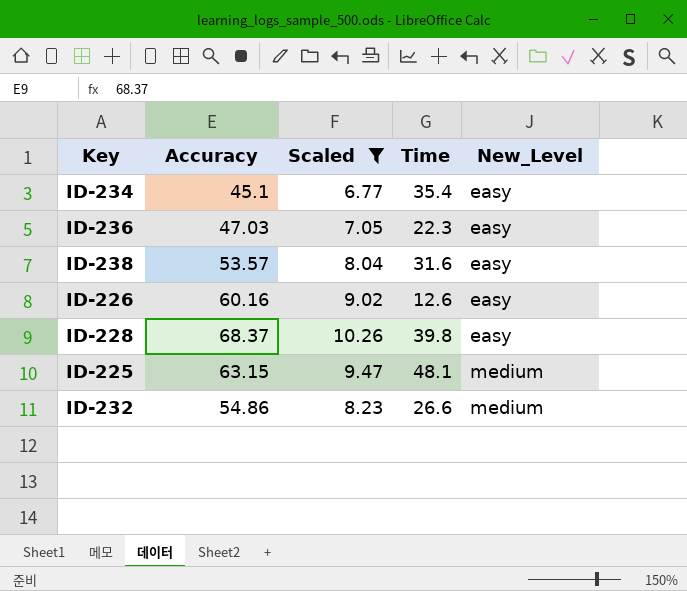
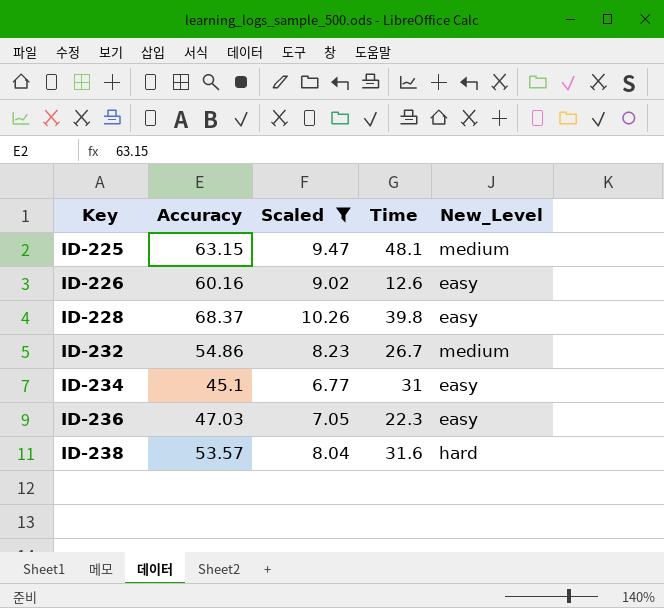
row order: New_Level ascending -> Key ascending
ID-232 | Time: 26.6 -> 26.7
ID-234 | Time: 35.4 -> 31
ID-238 | New_Level: easy -> hard

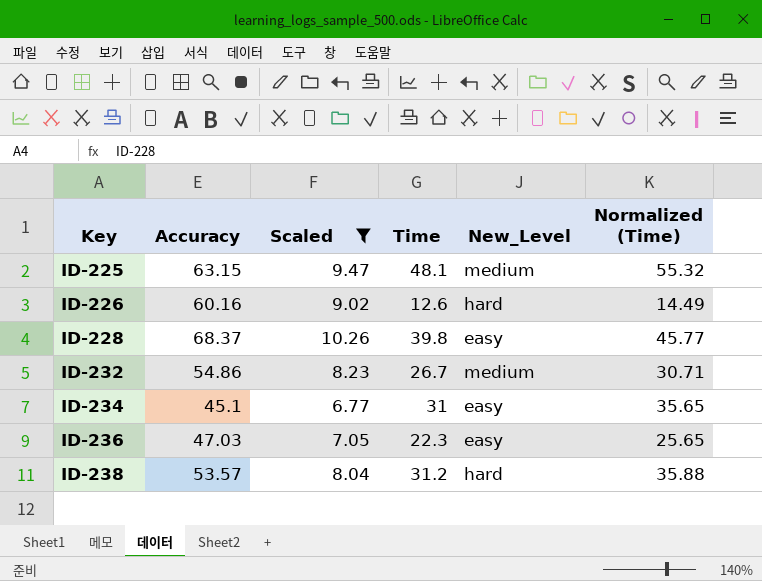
column Normalized (Time) | formula: none -> [Time] * 1.15
ID-226 | New_Level: easy -> hard
ID-238 | Time: 31.6 -> 31.2

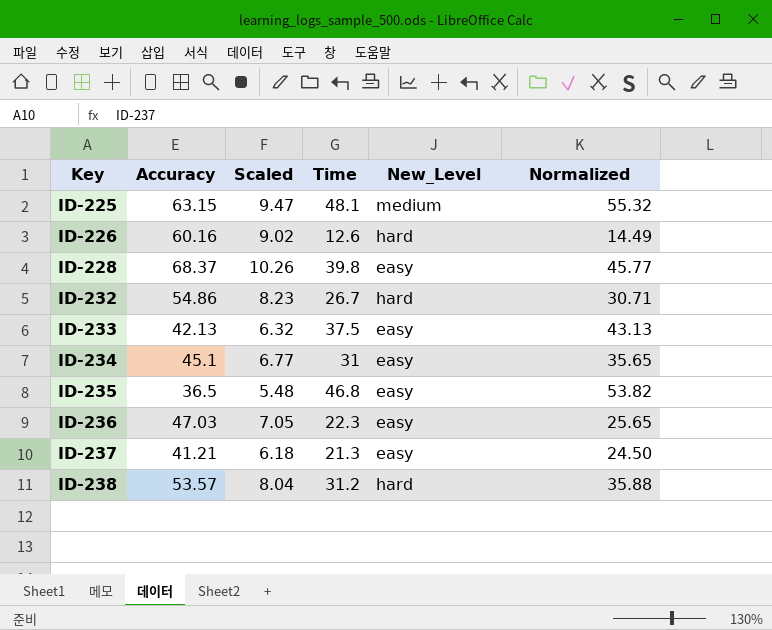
filter: Scaled >= 6.77 -> none
column name: Normalized (Time) -> Normalized
ID-232 | New_Level: medium -> hard

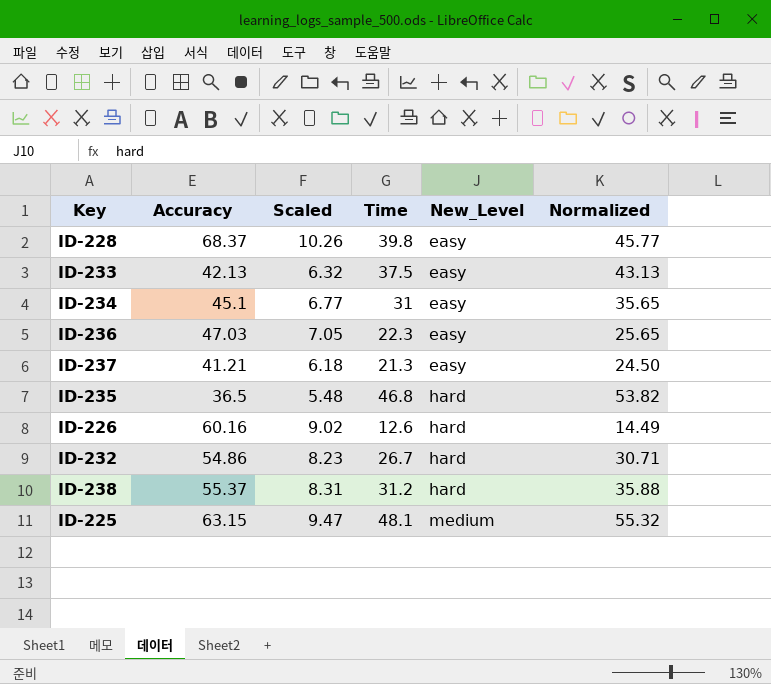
row order: Key ascending -> New_Level ascending
ID-235 | New_Level: easy -> hard
ID-238 | Accuracy: 53.57 -> 55.37
ID-238 | Scaled: 8.04 -> 8.31

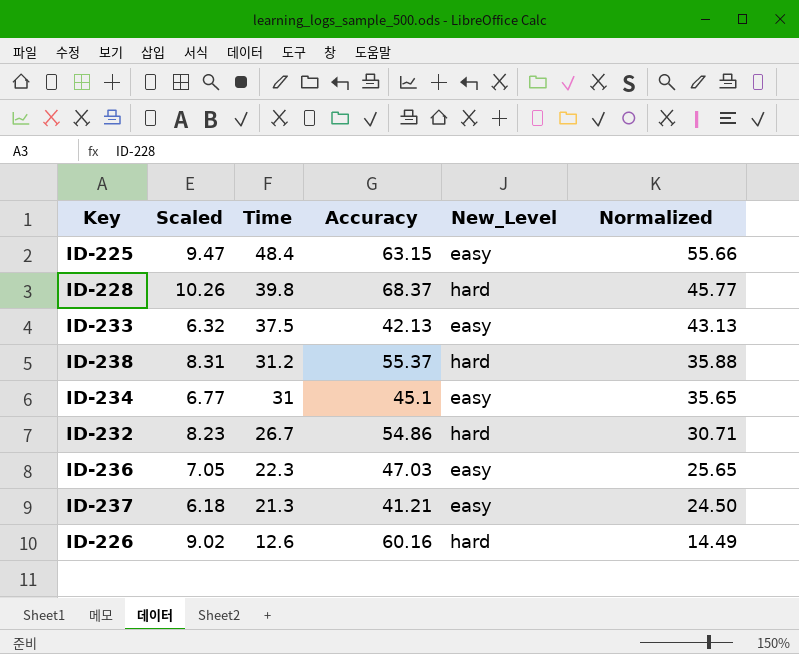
row order: New_Level ascending -> Time descending
column Accuracy | position: 2 -> 4
row ID-235: 36.5 | 5.48 | 46.8 | hard | 53.82 -> none
ID-225 | Time: 48.1 -> 48.4
ID-225 | New_Level: medium -> easy
ID-225 | Normalized: 55.32 -> 55.66
ID-228 | New_Level: easy -> hard

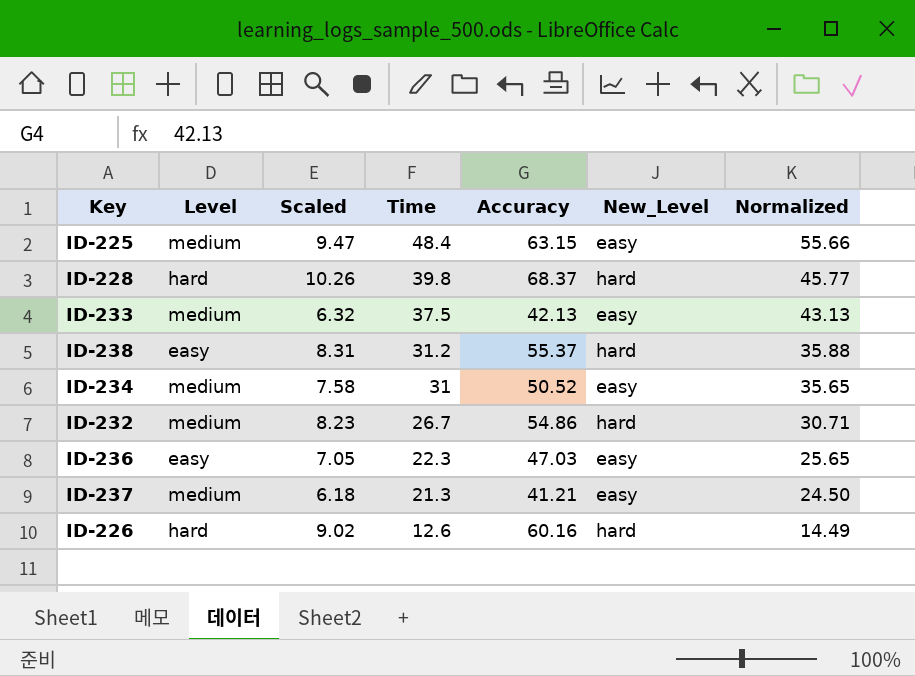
column Level | position: none -> 2
ID-234 | Scaled: 6.77 -> 7.58
ID-234 | Accuracy: 45.1 -> 50.52

